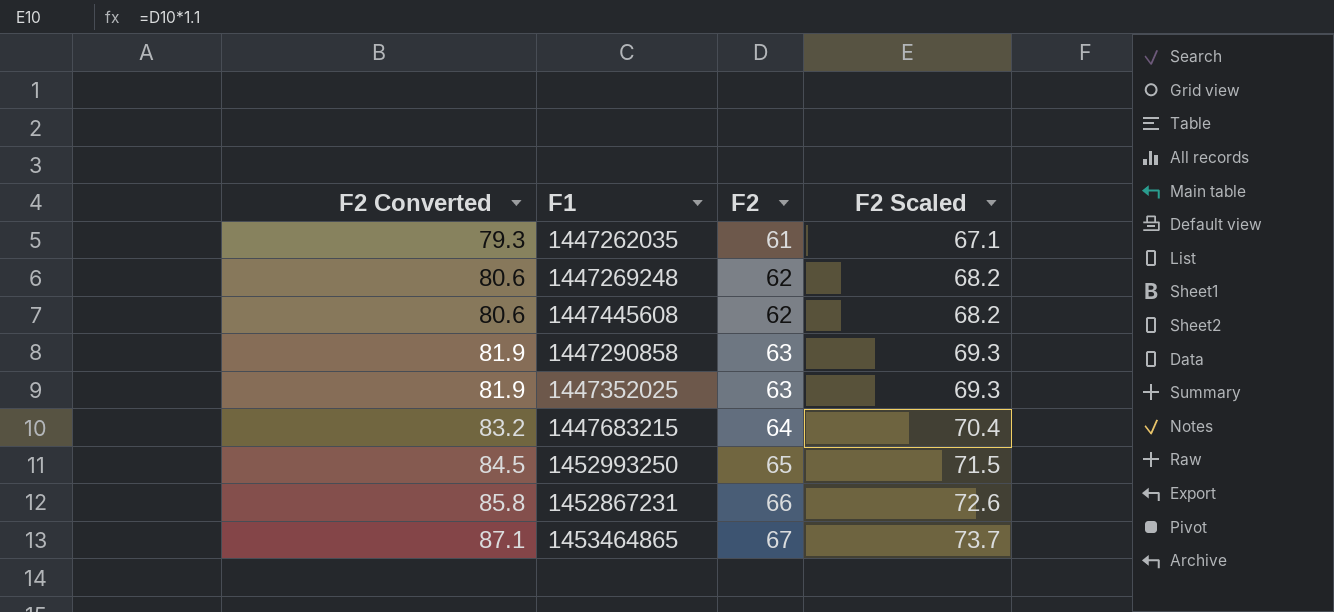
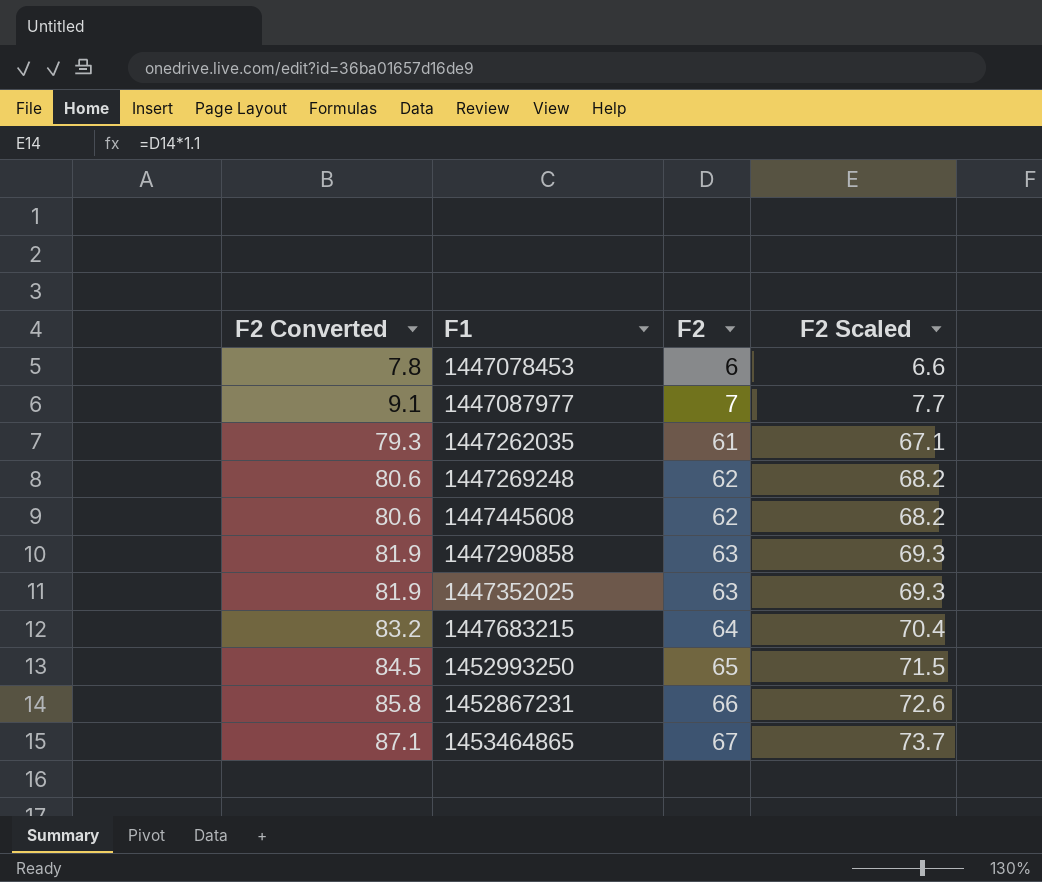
row 1447078453: none -> 7.8 | 6 | 6.6
row 1447087977: none -> 9.1 | 7 | 7.7

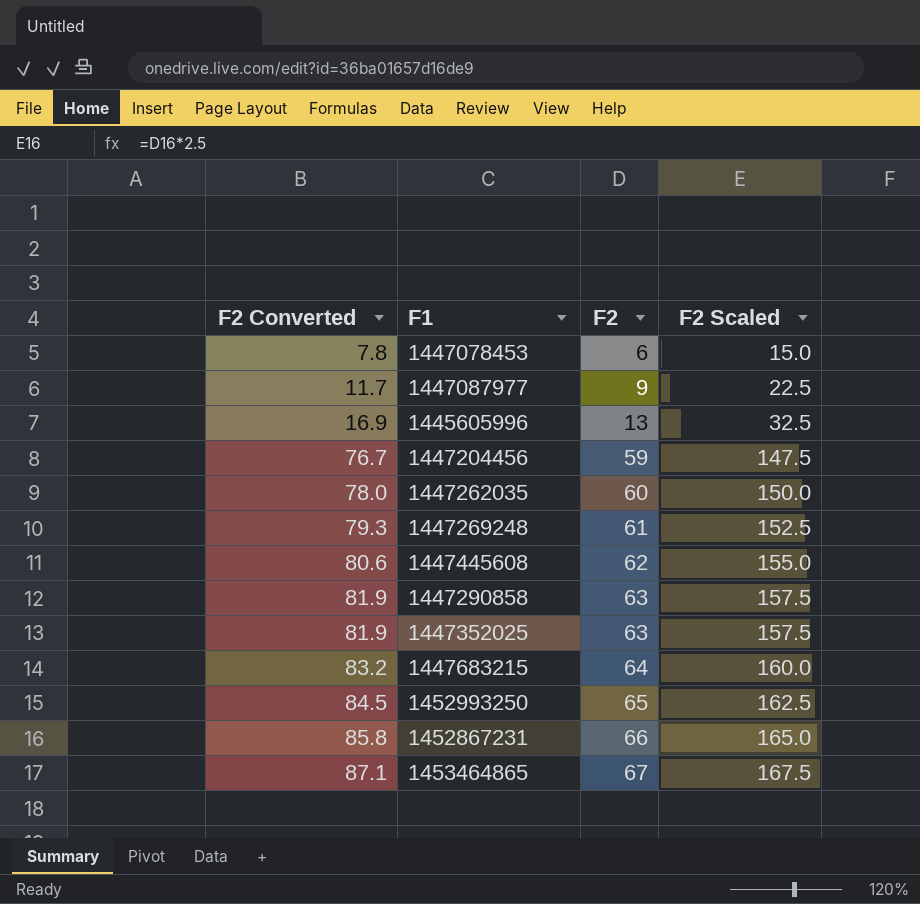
column F2 Scaled | formula: [F2] * 1.1 -> [F2] * 2.5
1447087977 | F2 Converted: 9.1 -> 11.7
1447087977 | F2: 7 -> 9
row 1445605996: none -> 16.9 | 13 | 32.5
row 1447204456: none -> 76.7 | 59 | 147.5
1447262035 | F2 Converted: 79.3 -> 78.0
1447262035 | F2: 61 -> 60
1447269248 | F2 Converted: 80.6 -> 79.3
1447269248 | F2: 62 -> 61

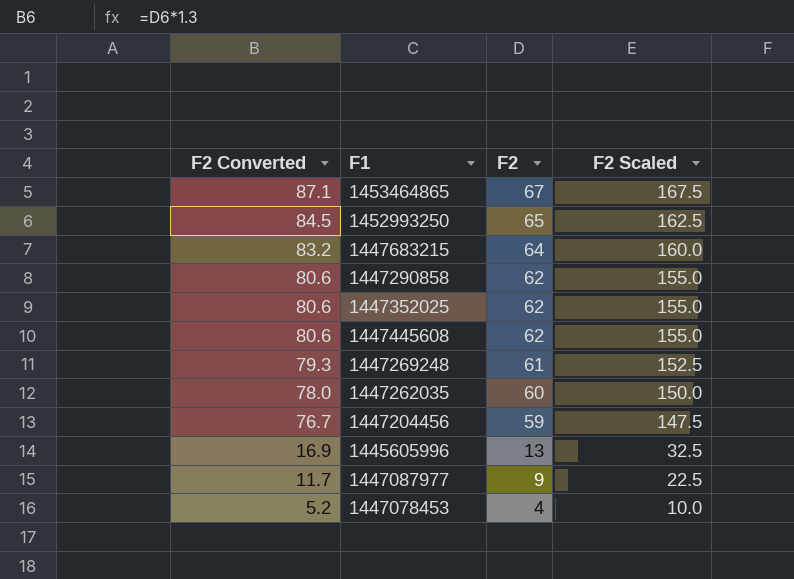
row order: F2 Converted ascending -> F2 Converted descending
row 1452867231: 85.8 | 66 | 165.0 -> none
1447290858 | F2 Converted: 81.9 -> 80.6
1447290858 | F2: 63 -> 62
1447290858 | F2 Scaled: 157.5 -> 155.0
1447352025 | F2 Converted: 81.9 -> 80.6
1447352025 | F2: 63 -> 62
1447352025 | F2 Scaled: 157.5 -> 155.0
1447078453 | F2 Converted: 7.8 -> 5.2
1447078453 | F2: 6 -> 4
1447078453 | F2 Scaled: 15.0 -> 10.0

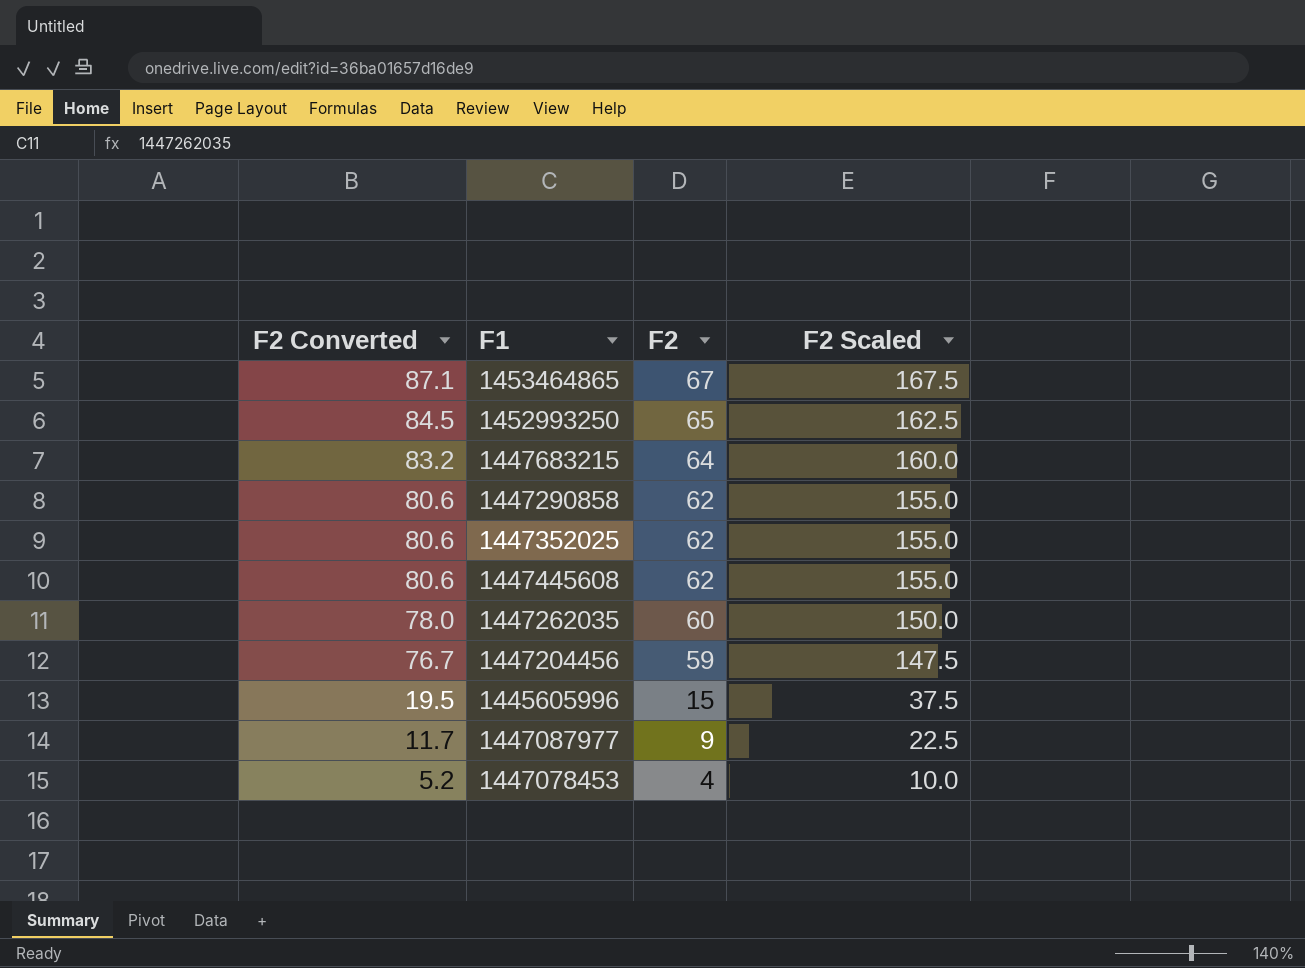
row 1447269248: 79.3 | 61 | 152.5 -> none
1445605996 | F2 Converted: 16.9 -> 19.5
1445605996 | F2: 13 -> 15
1445605996 | F2 Scaled: 32.5 -> 37.5

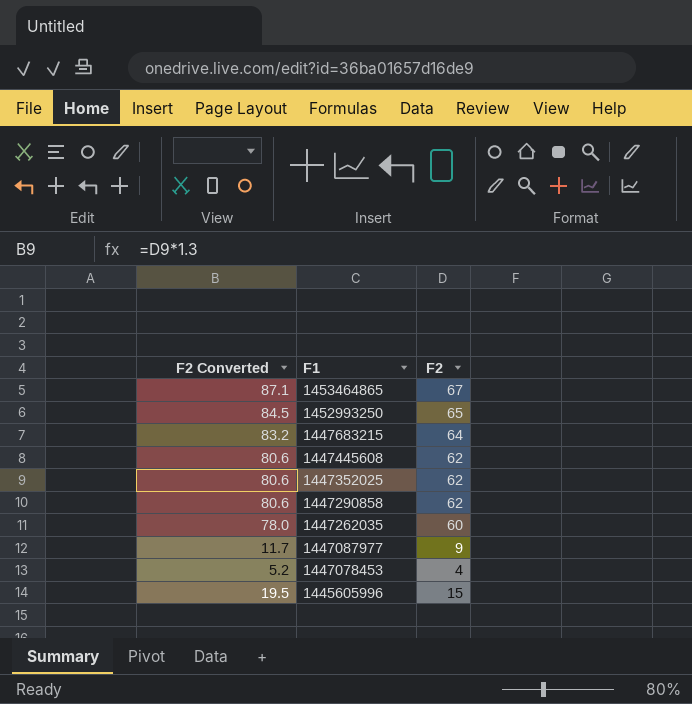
row order: F2 Converted descending -> F1 descending
column F2 Scaled | formula: [F2] * 2.5 -> none
row 1447204456: 76.7 | 59 | 147.5 -> none

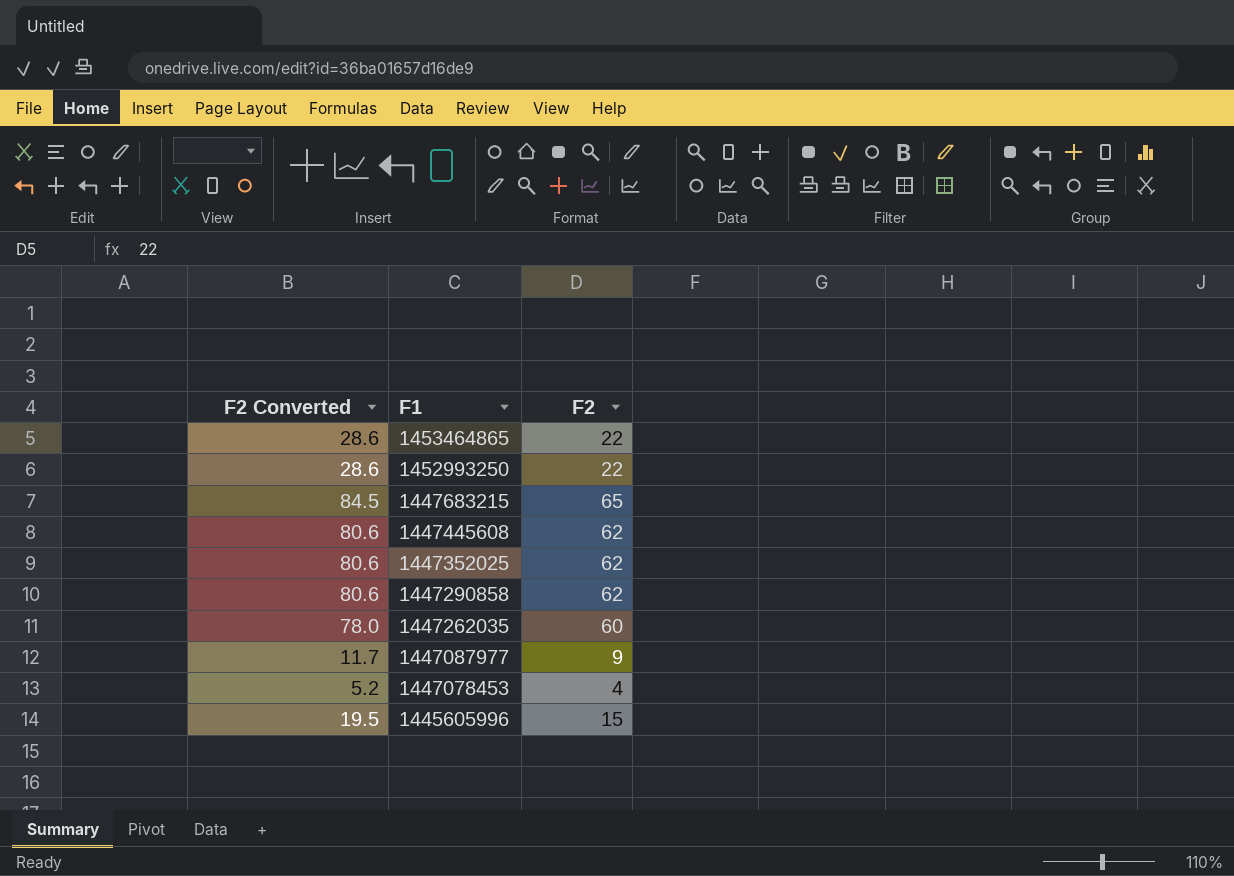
1453464865 | F2 Converted: 87.1 -> 28.6
1453464865 | F2: 67 -> 22
1452993250 | F2 Converted: 84.5 -> 28.6
1452993250 | F2: 65 -> 22
1447683215 | F2 Converted: 83.2 -> 84.5
1447683215 | F2: 64 -> 65

